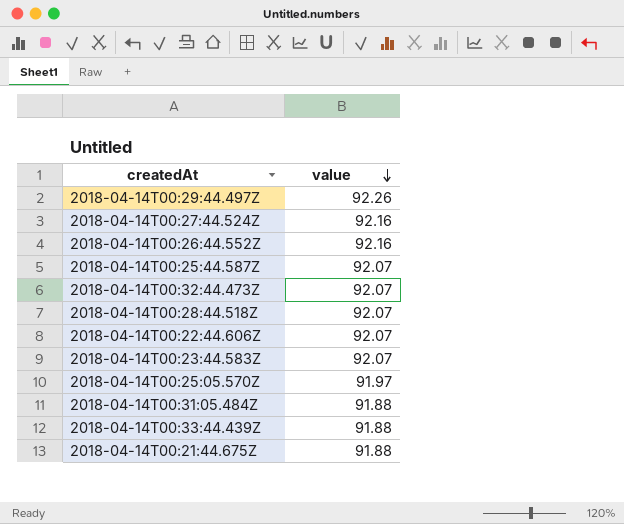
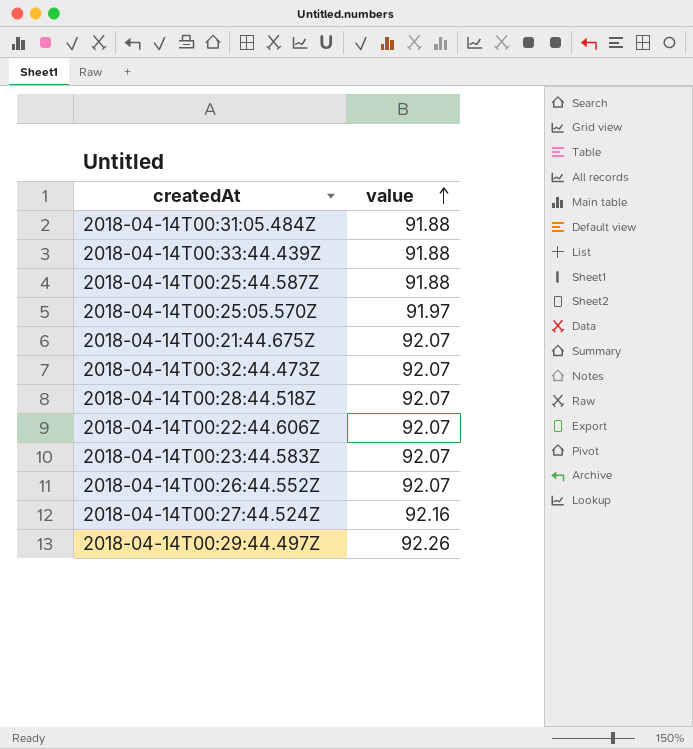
row order: value descending -> value ascending
2018-04-14T00:25:44.587Z | value: 92.07 -> 91.88
2018-04-14T00:21:44.675Z | value: 91.88 -> 92.07
2018-04-14T00:26:44.552Z | value: 92.16 -> 92.07

